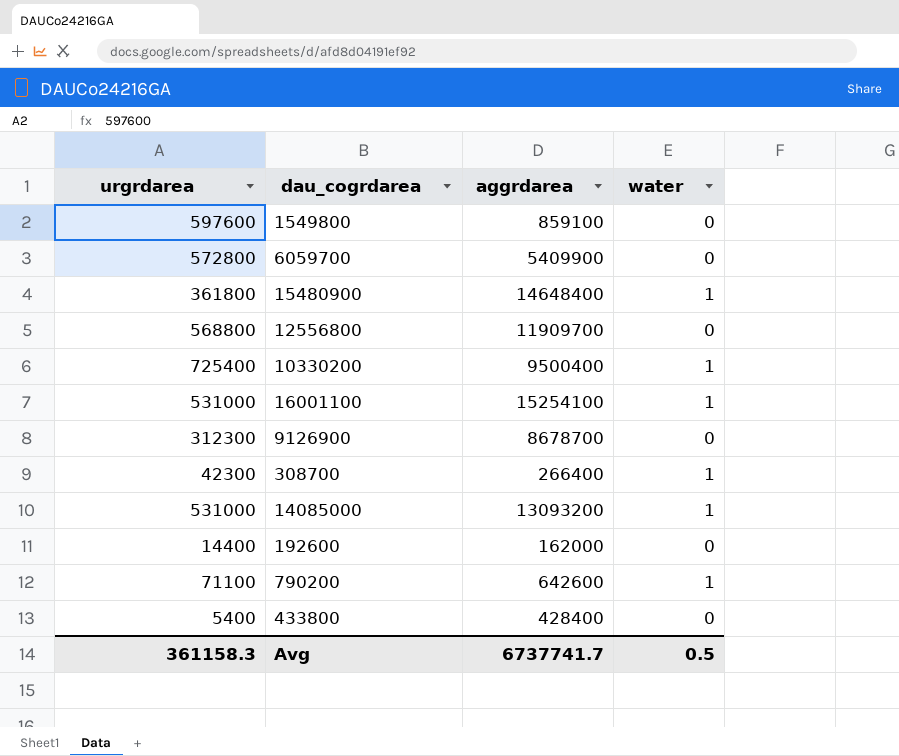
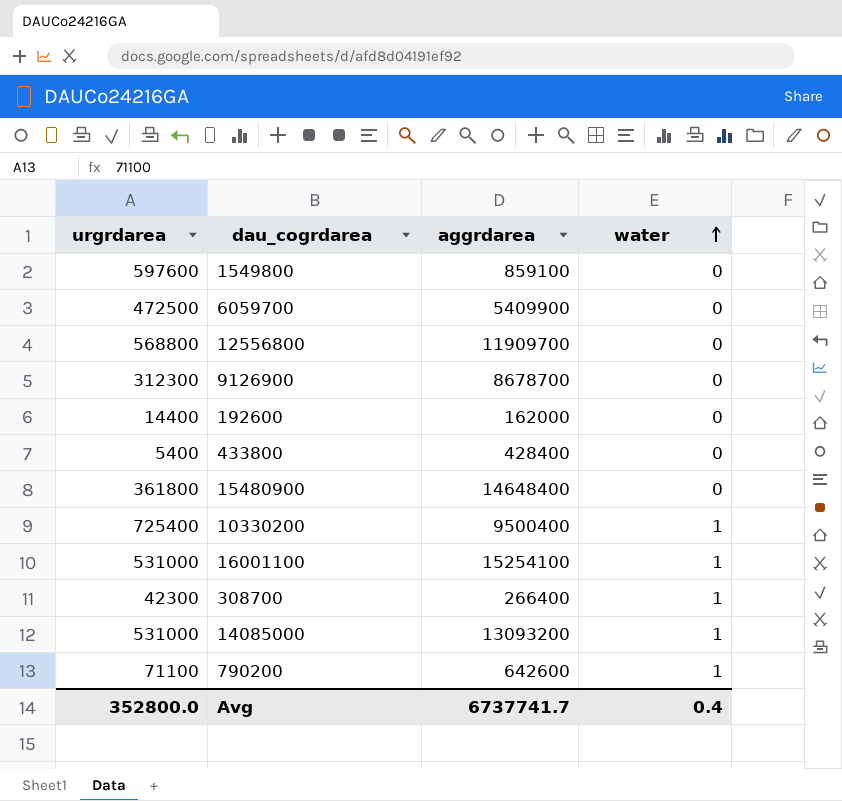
row order: none -> water ascending
6059700 | urgrdarea: 572800 -> 472500
15480900 | water: 1 -> 0
Avg | urgrdarea: 361158.3 -> 352800.0
Avg | water: 0.5 -> 0.4

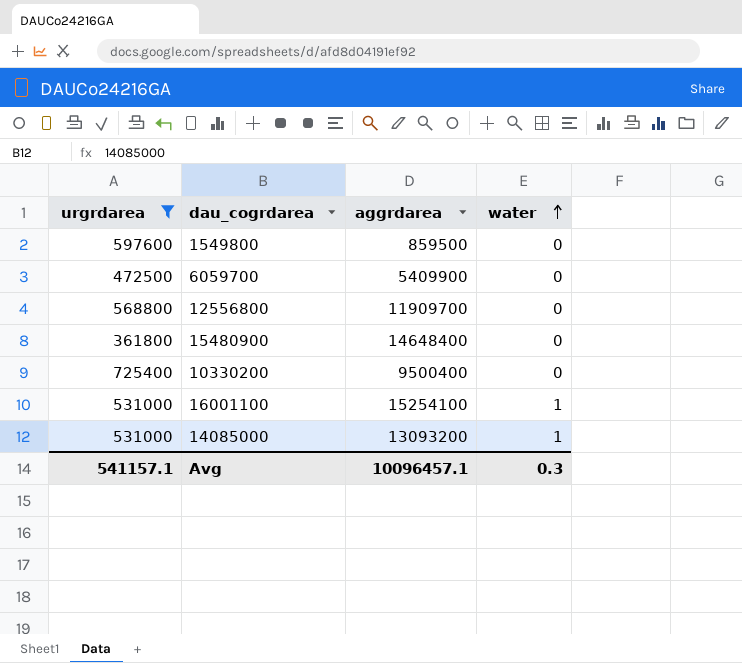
filter: none -> urgrdarea >= 361800
1549800 | aggrdarea: 859100 -> 859500
10330200 | water: 1 -> 0
Avg | urgrdarea: 352800.0 -> 541157.1
Avg | aggrdarea: 6737741.7 -> 10096457.1
Avg | water: 0.4 -> 0.3

